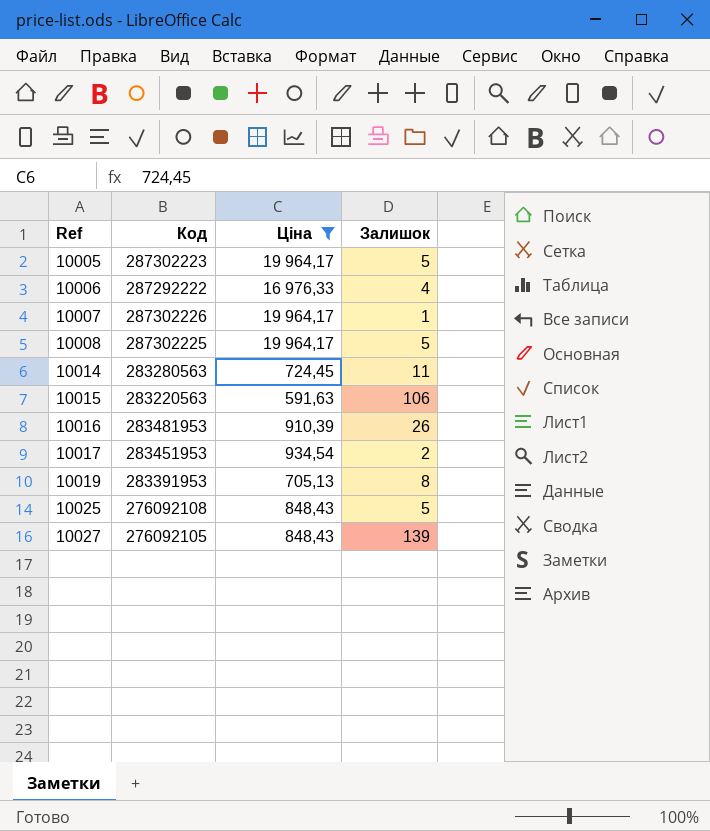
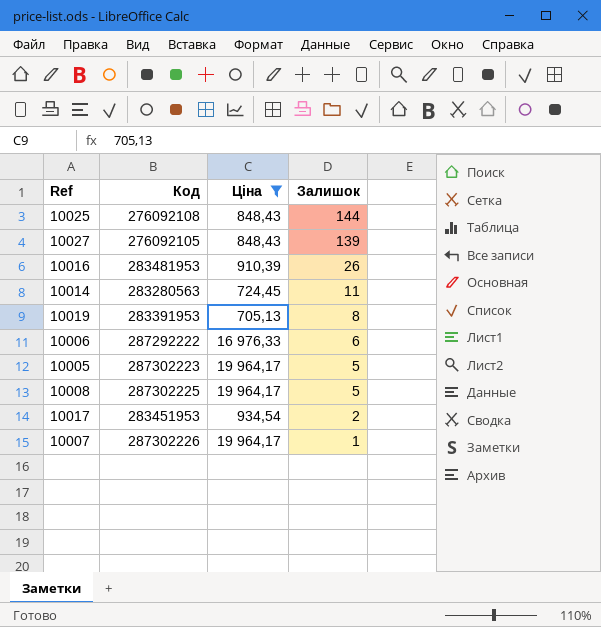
row order: Ref ascending -> Залишок descending
row 10015: 283220563 | 591,63 | 106 -> none
10025 | Залишок: 5 -> 144
10006 | Залишок: 4 -> 6

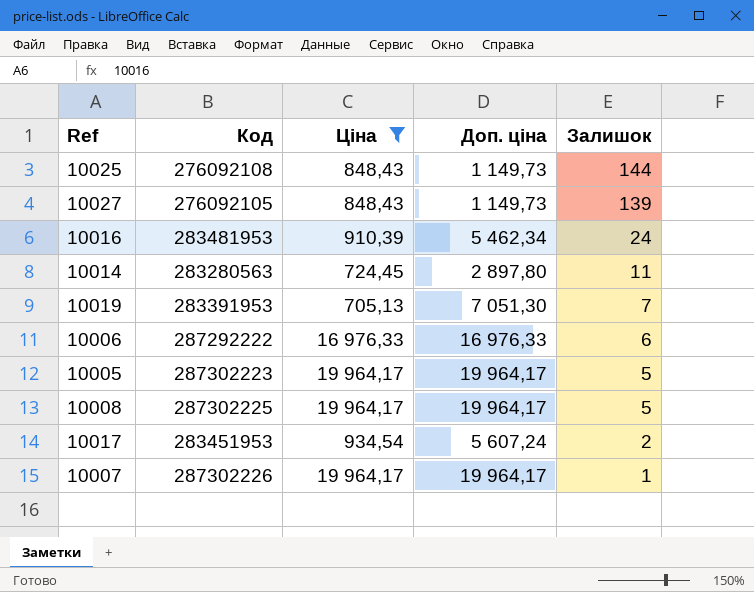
column Доп. ціна | position: none -> 4
10016 | Залишок: 26 -> 24
10019 | Залишок: 8 -> 7

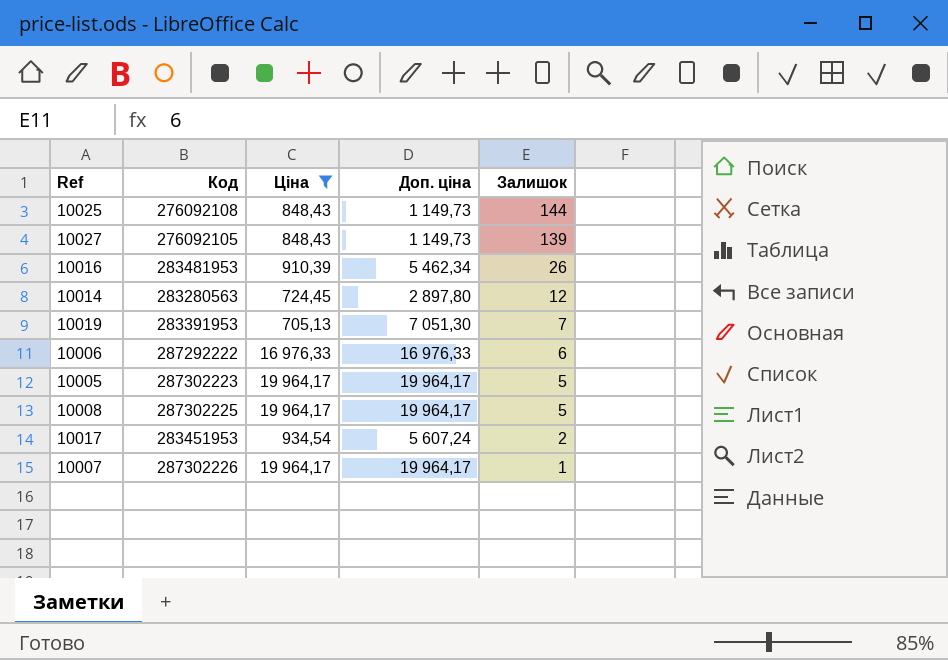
10016 | Залишок: 24 -> 26
10014 | Залишок: 11 -> 12

